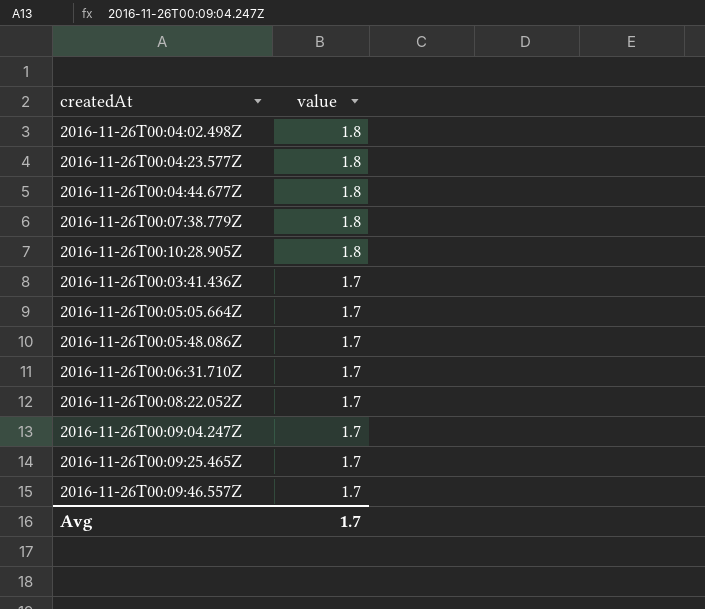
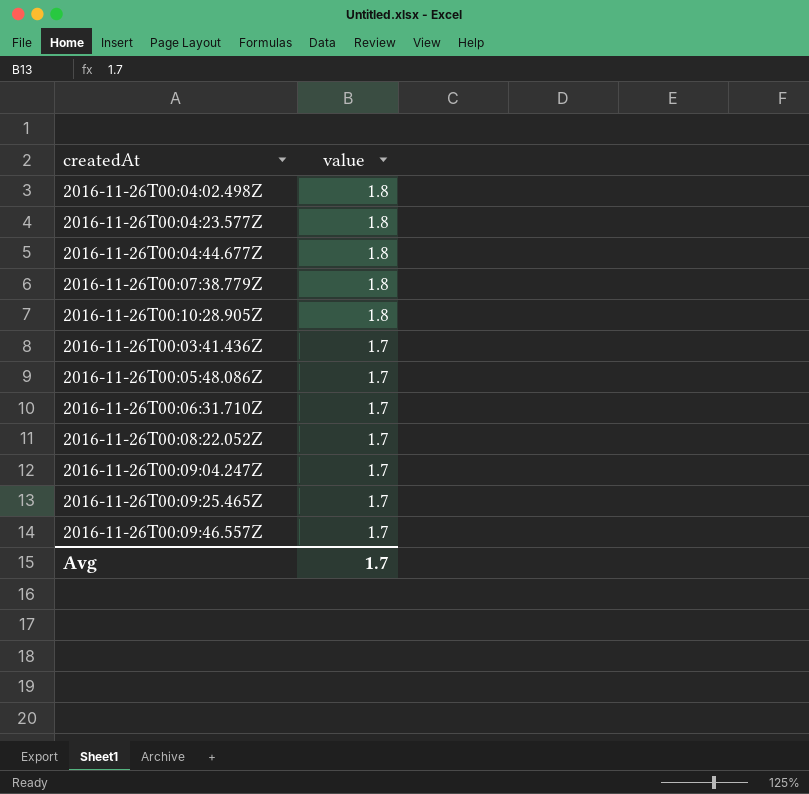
row 2016-11-26T00:05:05.664Z: 1.7 -> none

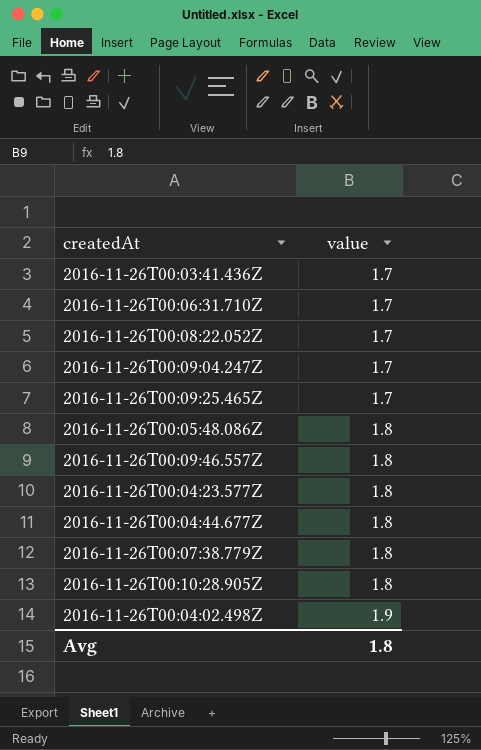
row order: value descending -> value ascending
2016-11-26T00:05:48.086Z | value: 1.7 -> 1.8
2016-11-26T00:09:46.557Z | value: 1.7 -> 1.8
2016-11-26T00:04:02.498Z | value: 1.8 -> 1.9
Avg | value: 1.7 -> 1.8

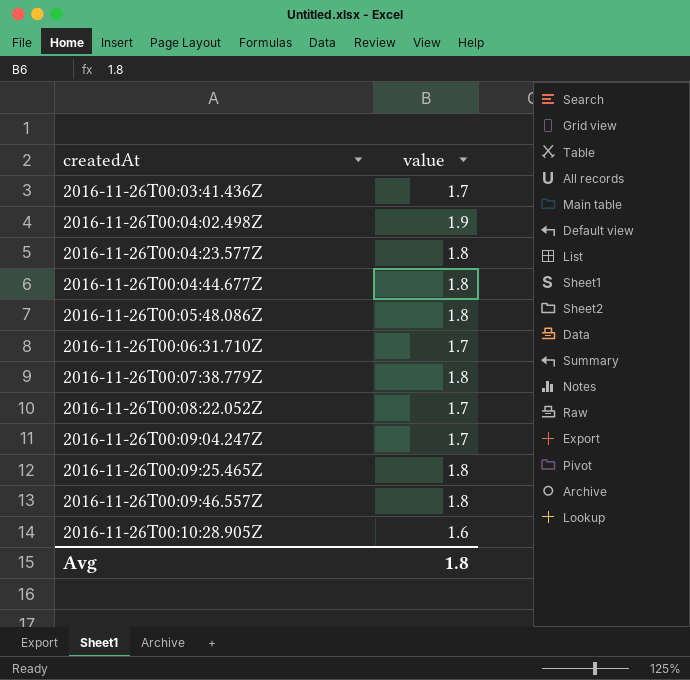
row order: value ascending -> createdAt ascending
2016-11-26T00:09:25.465Z | value: 1.7 -> 1.8
2016-11-26T00:10:28.905Z | value: 1.8 -> 1.6

